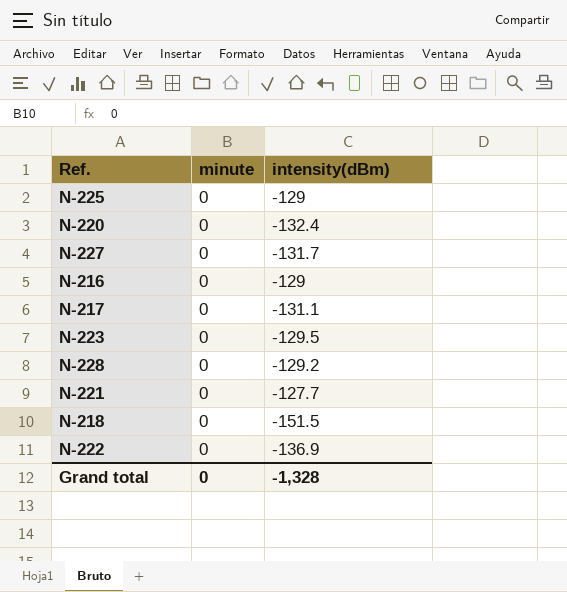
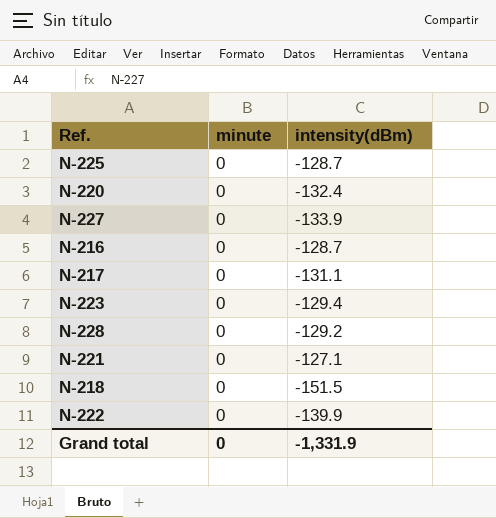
N-225 | intensity(dBm): -129 -> -128.7
N-227 | intensity(dBm): -131.7 -> -133.9
N-216 | intensity(dBm): -129 -> -128.7
N-223 | intensity(dBm): -129.5 -> -129.4
N-221 | intensity(dBm): -127.7 -> -127.1
N-222 | intensity(dBm): -136.9 -> -139.9
Grand total | intensity(dBm): -1,328 -> -1,331.9

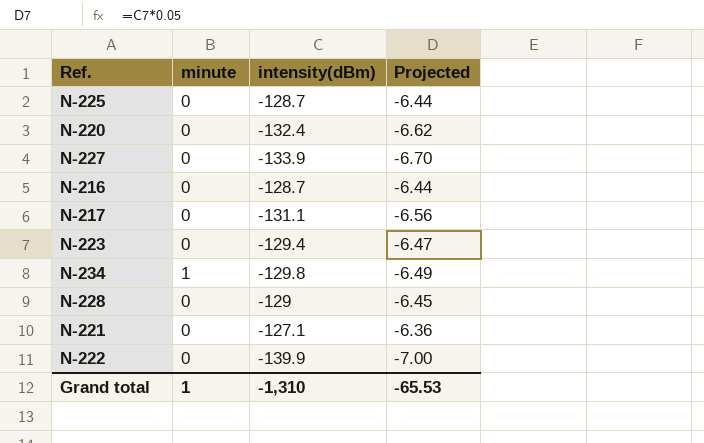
column Projected | formula: none -> [intensity(dBm)] * 0.05
row N-218: 0 | -151.5 -> none
row N-234: none -> 1 | -129.8 | -6.49
N-228 | intensity(dBm): -129.2 -> -129
Grand total | minute: 0 -> 1
Grand total | intensity(dBm): -1,331.9 -> -1,310

